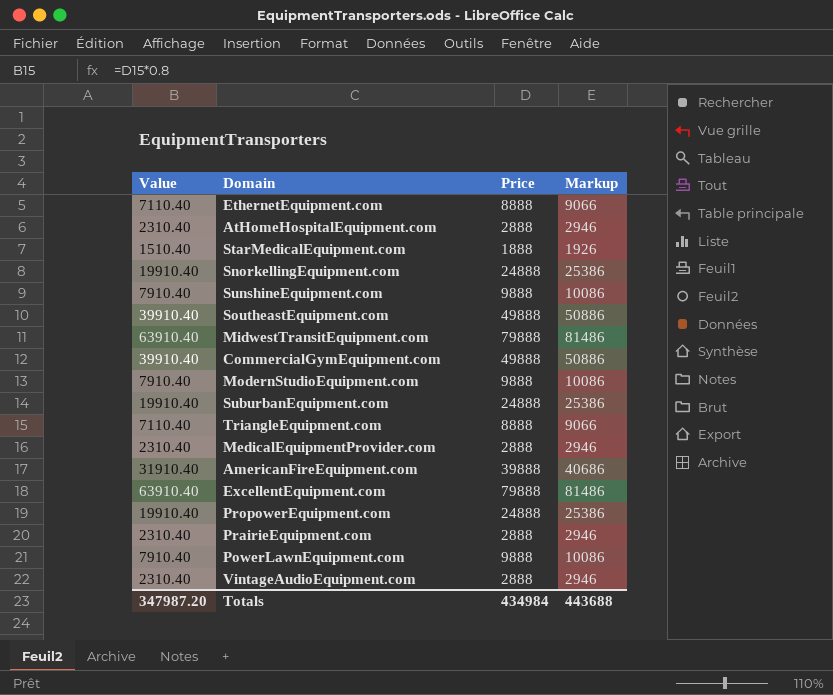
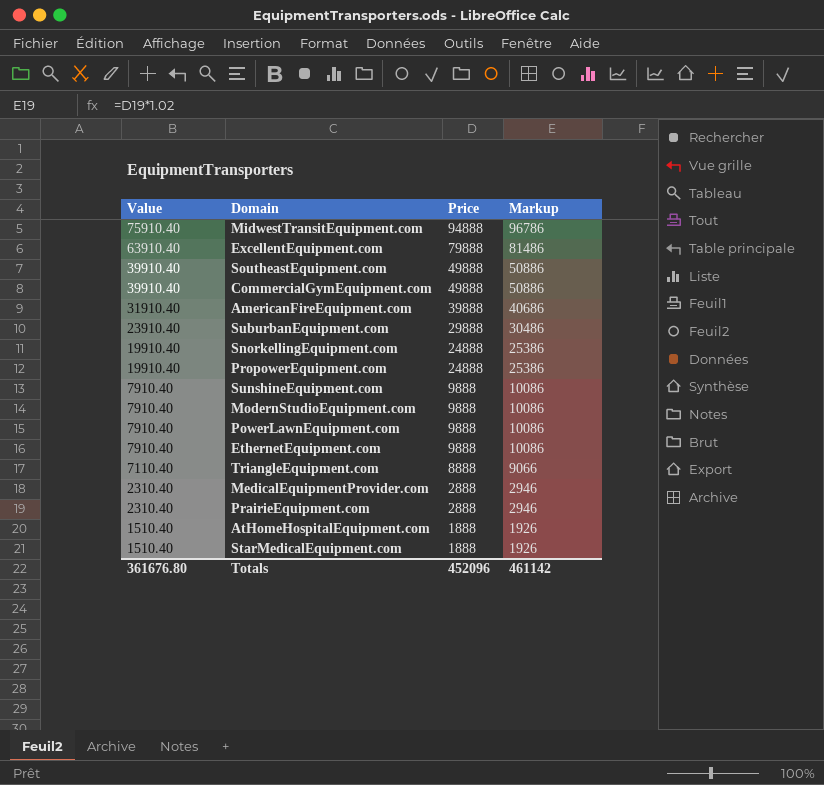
row order: none -> Value descending
row VintageAudioEquipment.com: 2310.40 | 2888 | 2946 -> none
MidwestTransitEquipment.com | Value: 63910.40 -> 75910.40
MidwestTransitEquipment.com | Price: 79888 -> 94888
MidwestTransitEquipment.com | Markup: 81486 -> 96786
SuburbanEquipment.com | Value: 19910.40 -> 23910.40
SuburbanEquipment.com | Price: 24888 -> 29888
SuburbanEquipment.com | Markup: 25386 -> 30486
EthernetEquipment.com | Value: 7110.40 -> 7910.40
EthernetEquipment.com | Price: 8888 -> 9888
EthernetEquipment.com | Markup: 9066 -> 10086
AtHomeHospitalEquipment.com | Value: 2310.40 -> 1510.40
AtHomeHospitalEquipment.com | Price: 2888 -> 1888
AtHomeHospitalEquipment.com | Markup: 2946 -> 1926
Totals | Value: 347987.20 -> 361676.80
Totals | Price: 434984 -> 452096
Totals | Markup: 443688 -> 461142

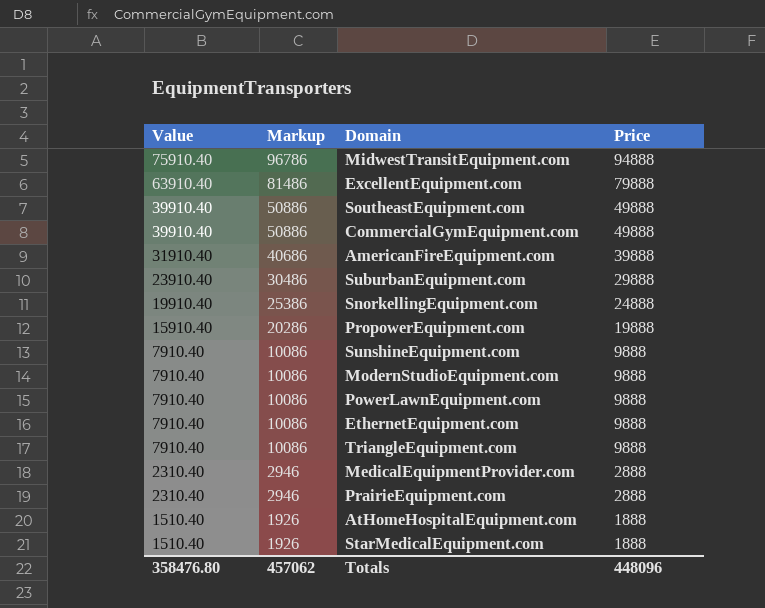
column Markup | position: 4 -> 2
PropowerEquipment.com | Value: 19910.40 -> 15910.40
PropowerEquipment.com | Markup: 25386 -> 20286
PropowerEquipment.com | Price: 24888 -> 19888
TriangleEquipment.com | Value: 7110.40 -> 7910.40
TriangleEquipment.com | Markup: 9066 -> 10086
TriangleEquipment.com | Price: 8888 -> 9888
Totals | Value: 361676.80 -> 358476.80
Totals | Markup: 461142 -> 457062
Totals | Price: 452096 -> 448096

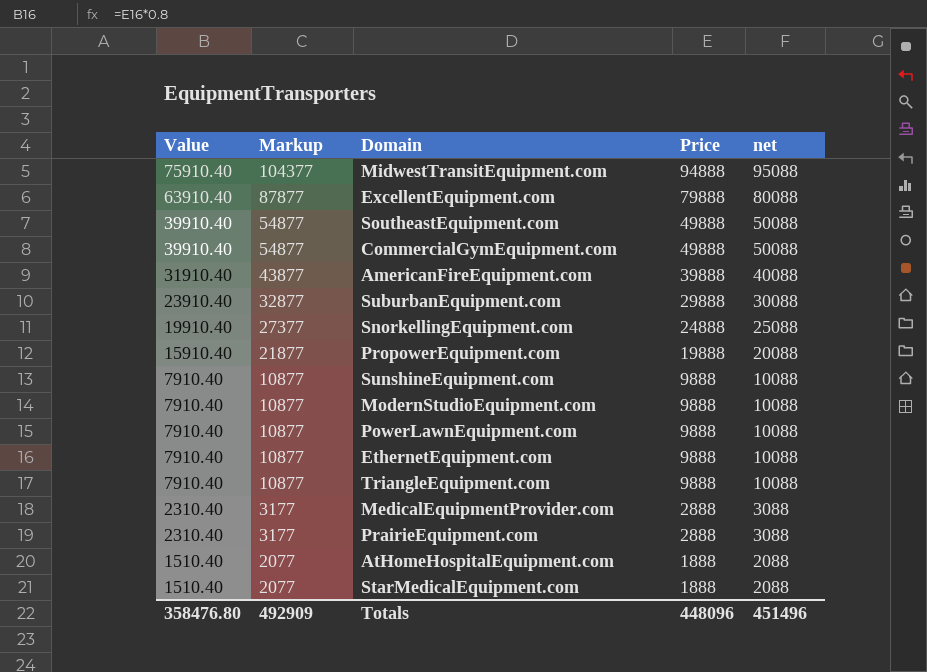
column Markup | formula: [Price] * 1.02 -> [Price] * 1.1
column net | formula: none -> [Price] + 200
Totals | Markup: 457062 -> 492909

